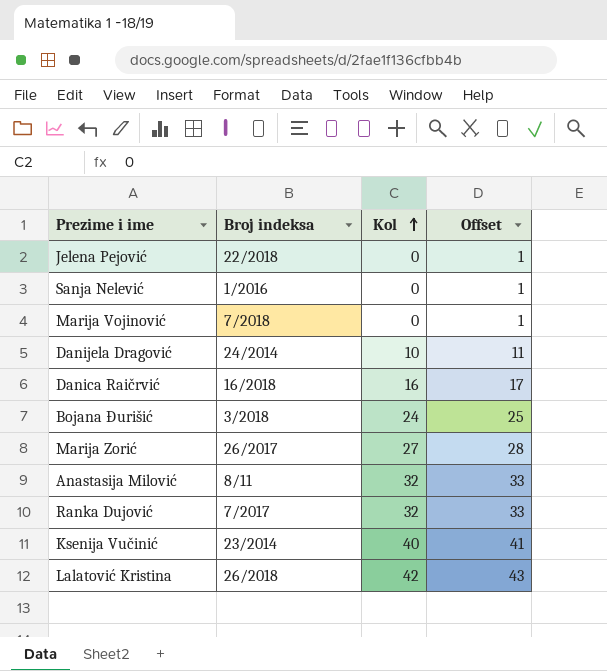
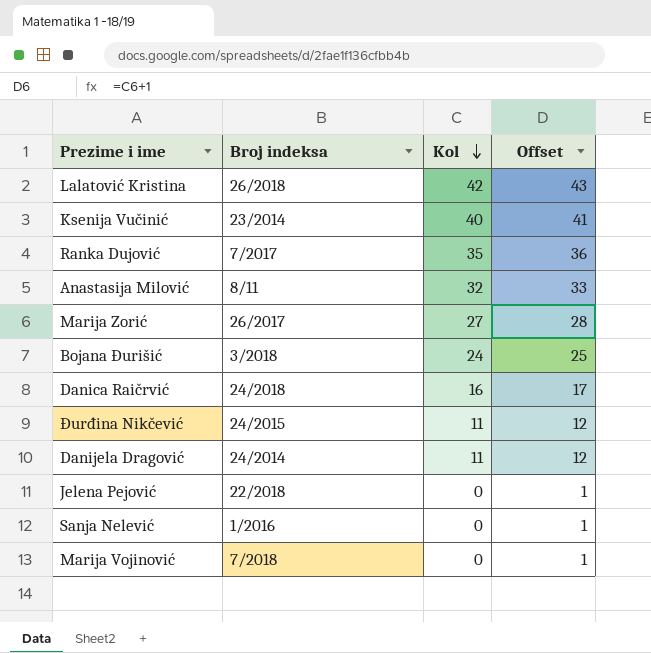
row order: Kol ascending -> Kol descending
Ranka Dujović | Kol: 32 -> 35
Ranka Dujović | Offset: 33 -> 36
Danica Raičrvić | Broj indeksa: 16/2018 -> 24/2018
row Đurđina Nikčević: none -> 24/2015 | 11 | 12
Danijela Dragović | Kol: 10 -> 11
Danijela Dragović | Offset: 11 -> 12

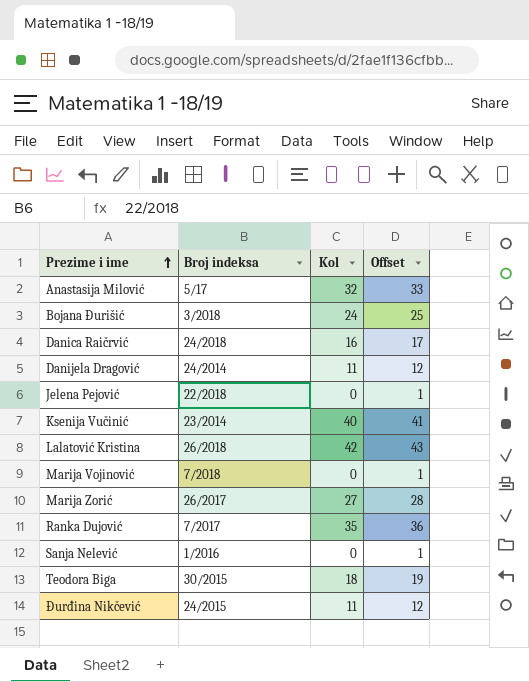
row order: Kol descending -> Prezime i ime ascending
Anastasija Milović | Broj indeksa: 8/11 -> 5/17
row Teodora Biga: none -> 30/2015 | 18 | 19

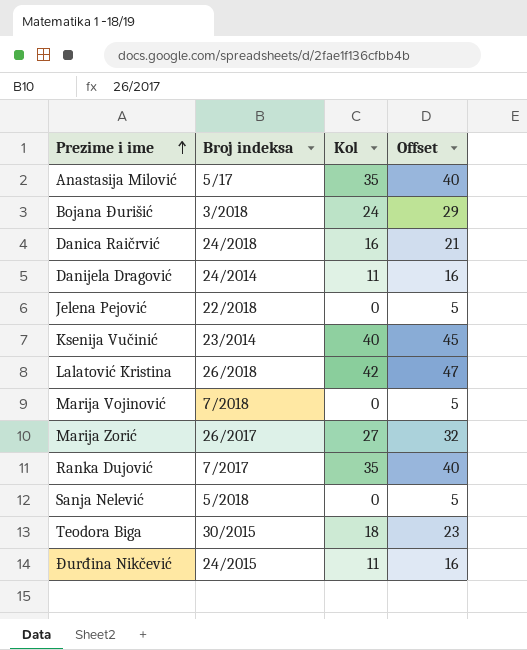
column Offset | formula: [Kol] + 1 -> [Kol] + 5
Anastasija Milović | Kol: 32 -> 35
Sanja Nelević | Broj indeksa: 1/2016 -> 5/2018

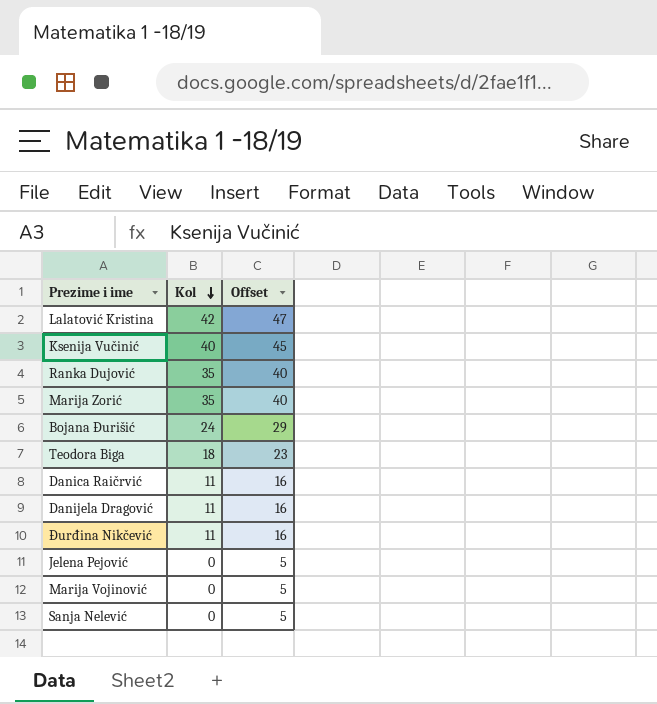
row order: Prezime i ime ascending -> Kol descending
column Broj indeksa | position: 2 -> none
row Anastasija Milović: 5/17 | 35 | 40 -> none
Marija Zorić | Kol: 27 -> 35
Marija Zorić | Offset: 32 -> 40
Danica Raičrvić | Kol: 16 -> 11
Danica Raičrvić | Offset: 21 -> 16

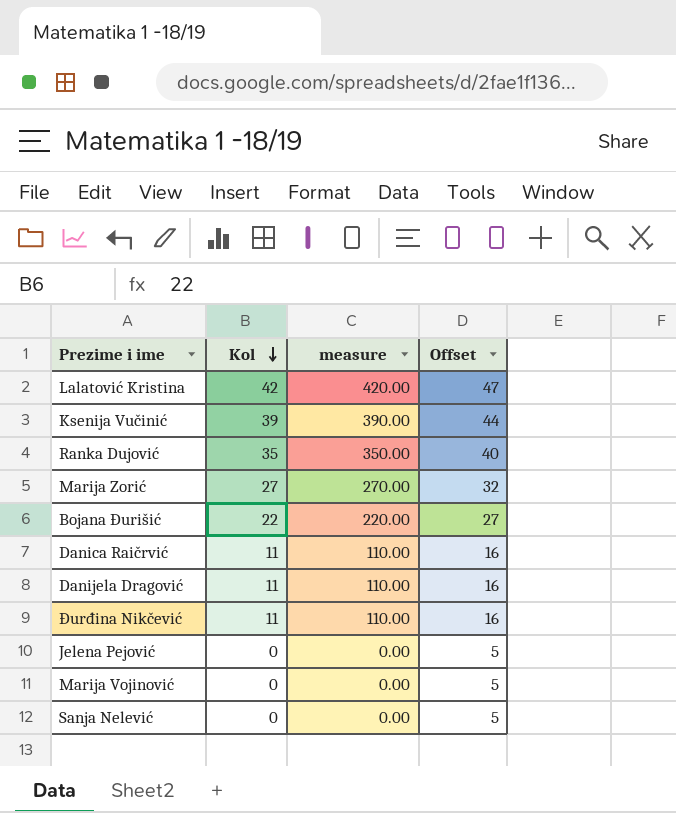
column measure | formula: none -> [Kol] * 10
row Teodora Biga: 18 | 23 -> none
Ksenija Vučinić | Kol: 40 -> 39
Ksenija Vučinić | Offset: 45 -> 44
Marija Zorić | Kol: 35 -> 27
Marija Zorić | Offset: 40 -> 32
Bojana Đurišić | Kol: 24 -> 22
Bojana Đurišić | Offset: 29 -> 27

